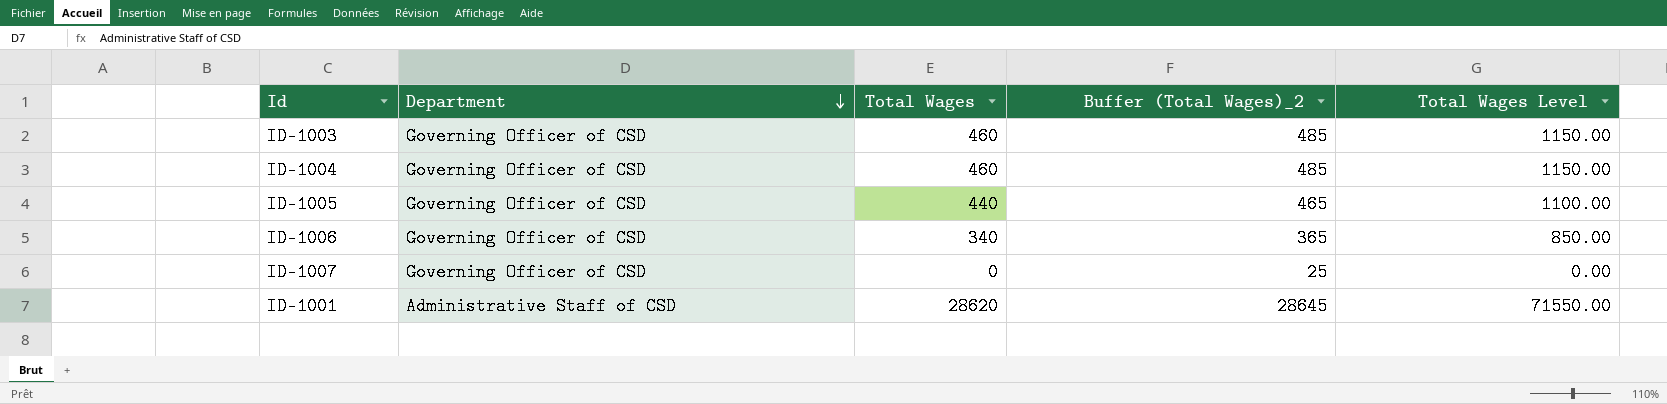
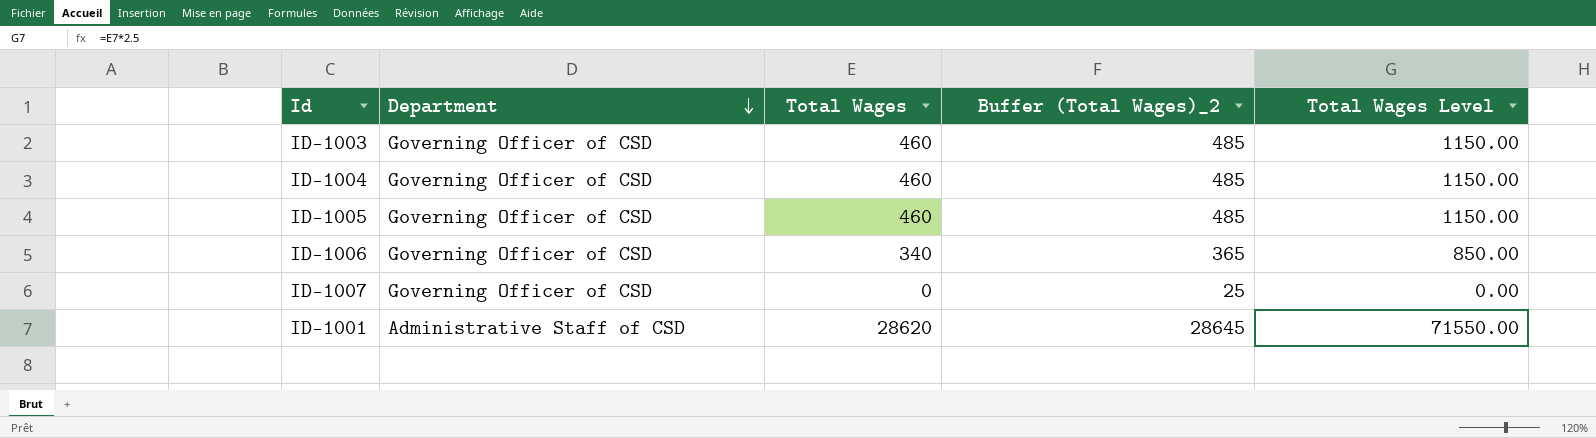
ID-1005 | Total Wages: 440 -> 460
ID-1005 | Buffer (Total Wages)_2: 465 -> 485
ID-1005 | Total Wages Level: 1100.00 -> 1150.00

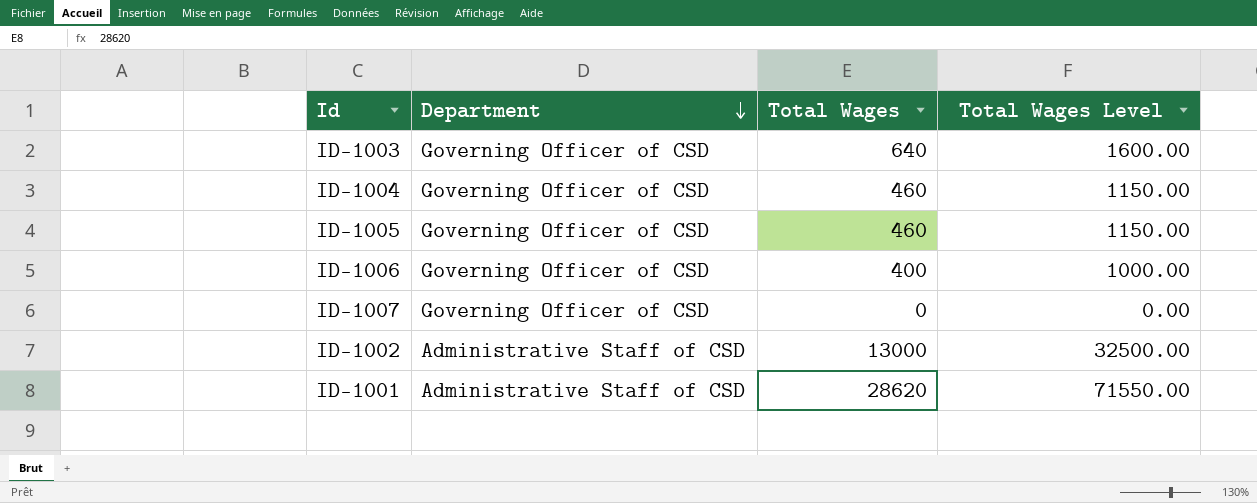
column Buffer (Total Wages)_2 | formula: [Total Wages] + 25 -> none
ID-1003 | Total Wages: 460 -> 640
ID-1003 | Total Wages Level: 1150.00 -> 1600.00
ID-1006 | Total Wages: 340 -> 400
ID-1006 | Total Wages Level: 850.00 -> 1000.00
row ID-1002: none -> Administrative Staff of CSD | 13000 | 32500.00

